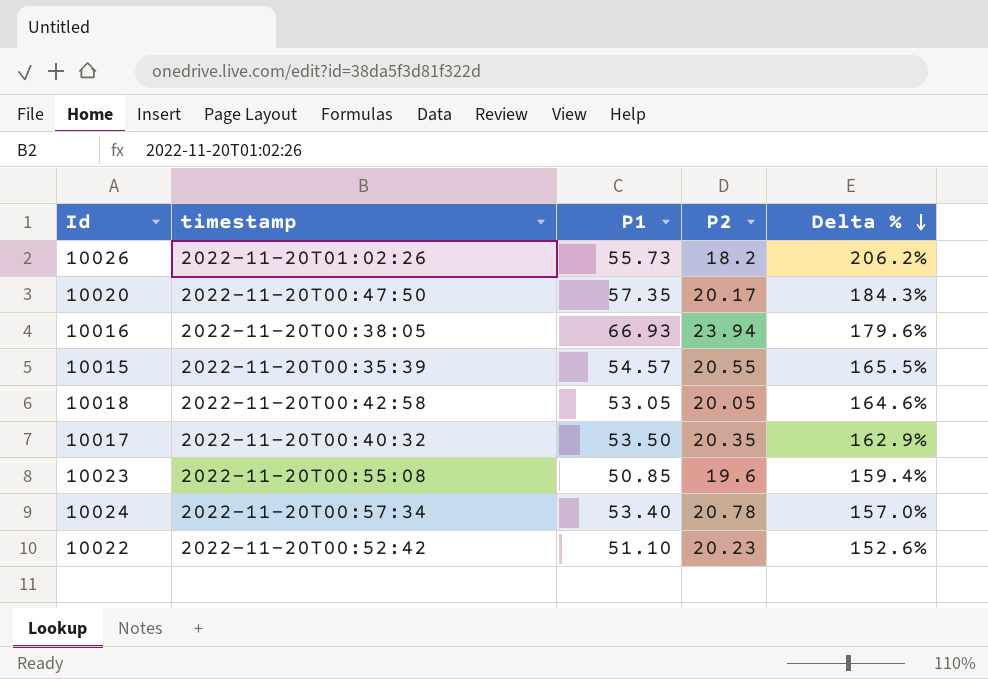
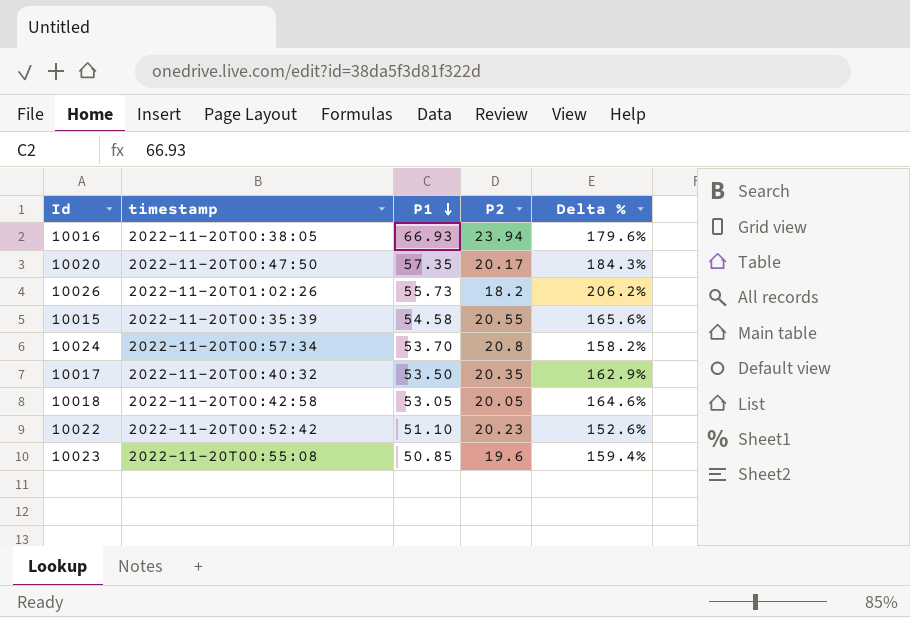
row order: Delta % descending -> P1 descending
10015 | P1: 54.57 -> 54.58
10015 | Delta %: 165.5% -> 165.6%
10024 | P1: 53.40 -> 53.70
10024 | P2: 20.78 -> 20.8
10024 | Delta %: 157.0% -> 158.2%

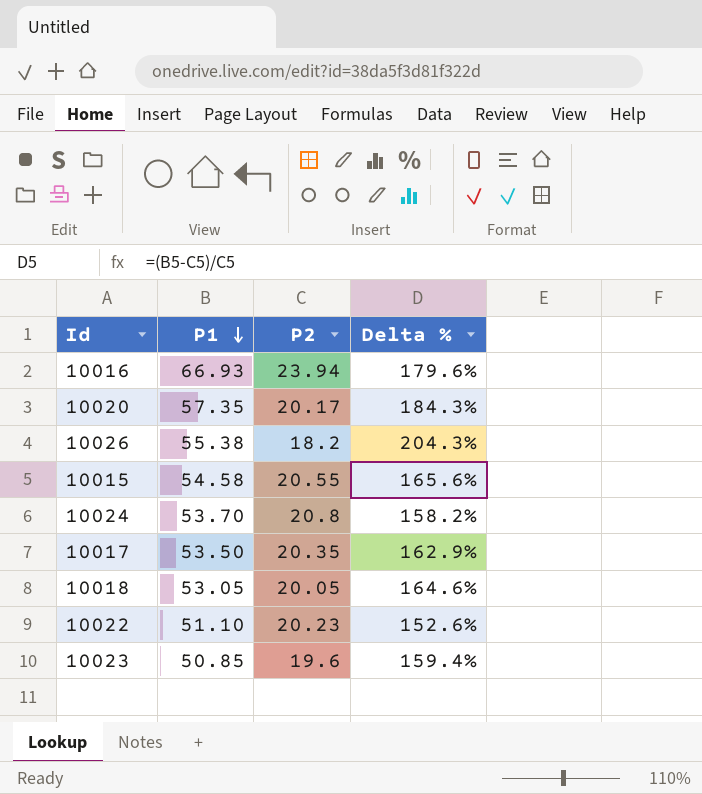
column timestamp | position: 2 -> none
10026 | P1: 55.73 -> 55.38
10026 | Delta %: 206.2% -> 204.3%

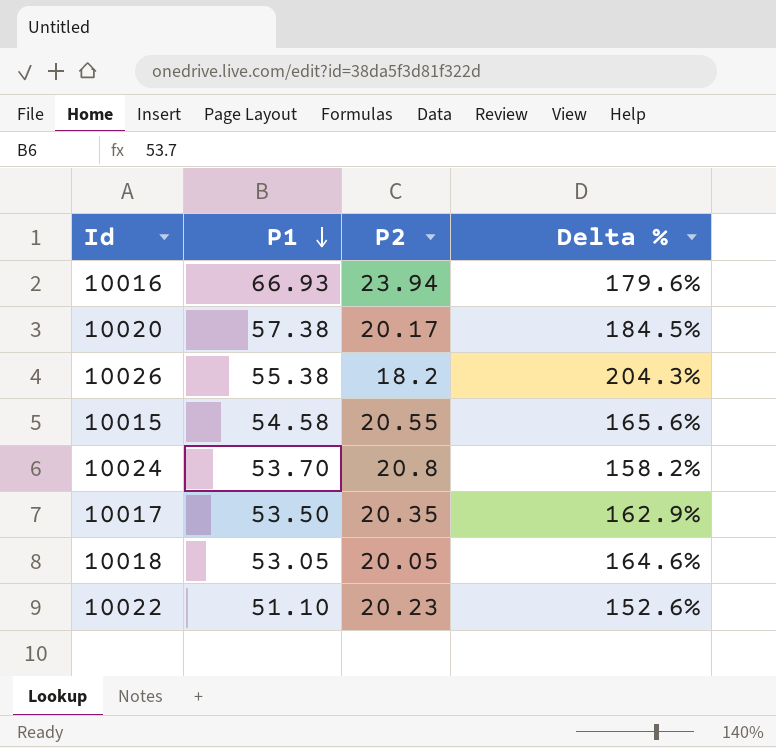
row 10023: 50.85 | 19.6 | 159.4% -> none
10020 | P1: 57.35 -> 57.38
10020 | Delta %: 184.3% -> 184.5%

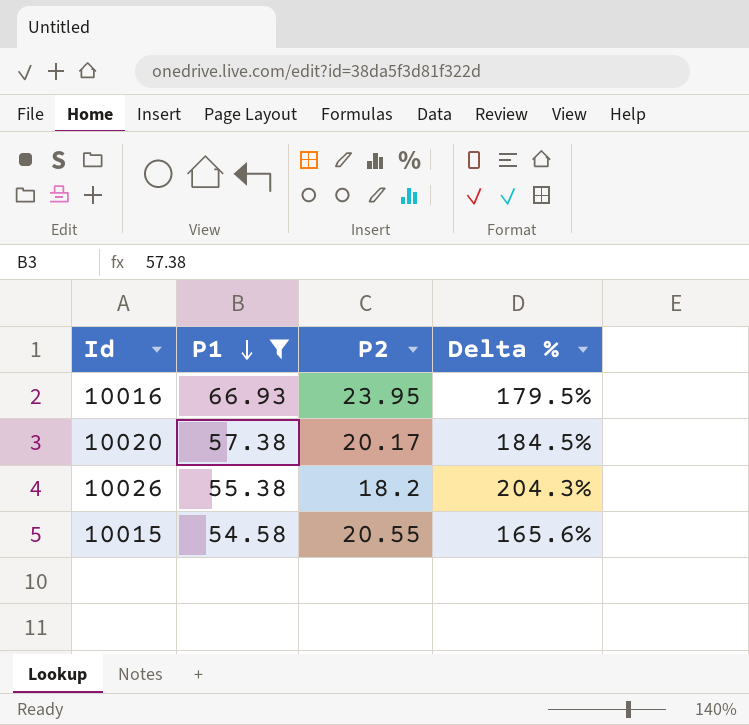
filter: none -> P1 >= 54.58
10016 | P2: 23.94 -> 23.95
10016 | Delta %: 179.6% -> 179.5%

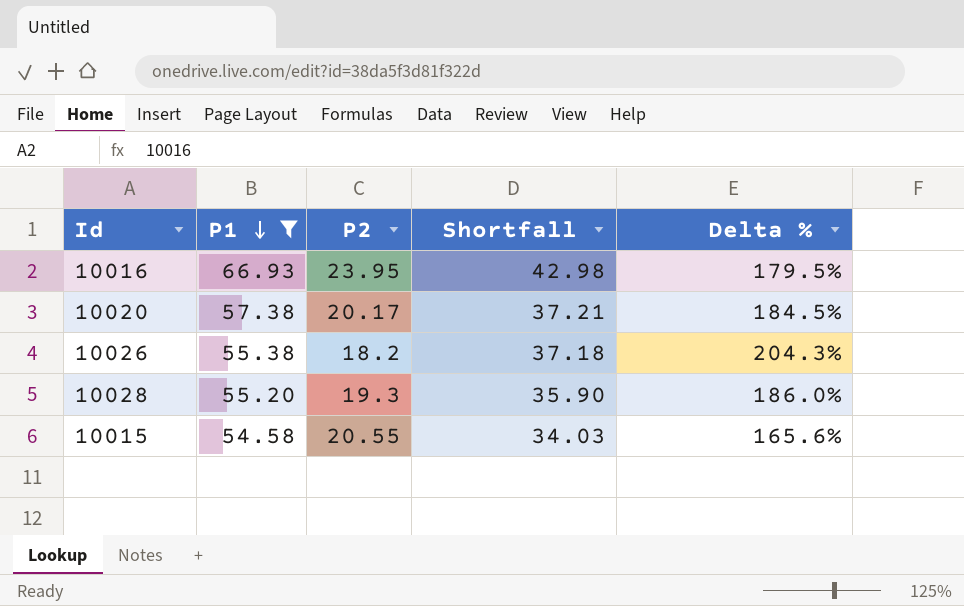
column Shortfall | formula: none -> [P1] - [P2]
row 10028: none -> 55.20 | 19.3 | 35.90 | 186.0%

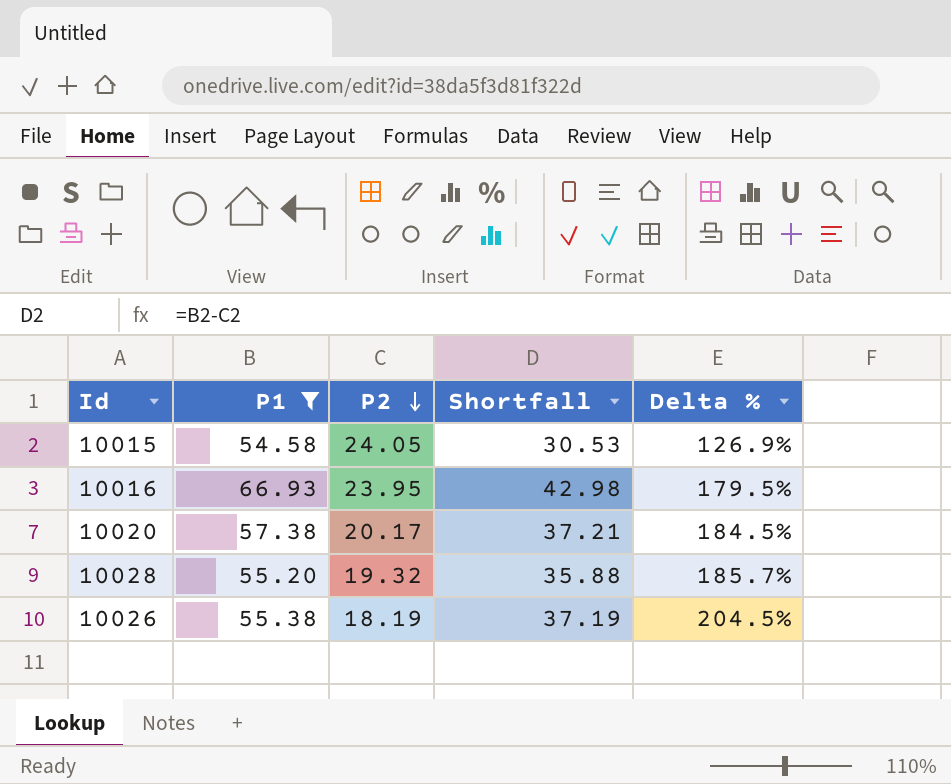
row order: P1 descending -> P2 descending
10015 | P2: 20.55 -> 24.05
10015 | Shortfall: 34.03 -> 30.53
10015 | Delta %: 165.6% -> 126.9%
10028 | P2: 19.3 -> 19.32
10028 | Shortfall: 35.90 -> 35.88
10028 | Delta %: 186.0% -> 185.7%
10026 | P2: 18.2 -> 18.19
10026 | Shortfall: 37.18 -> 37.19
10026 | Delta %: 204.3% -> 204.5%

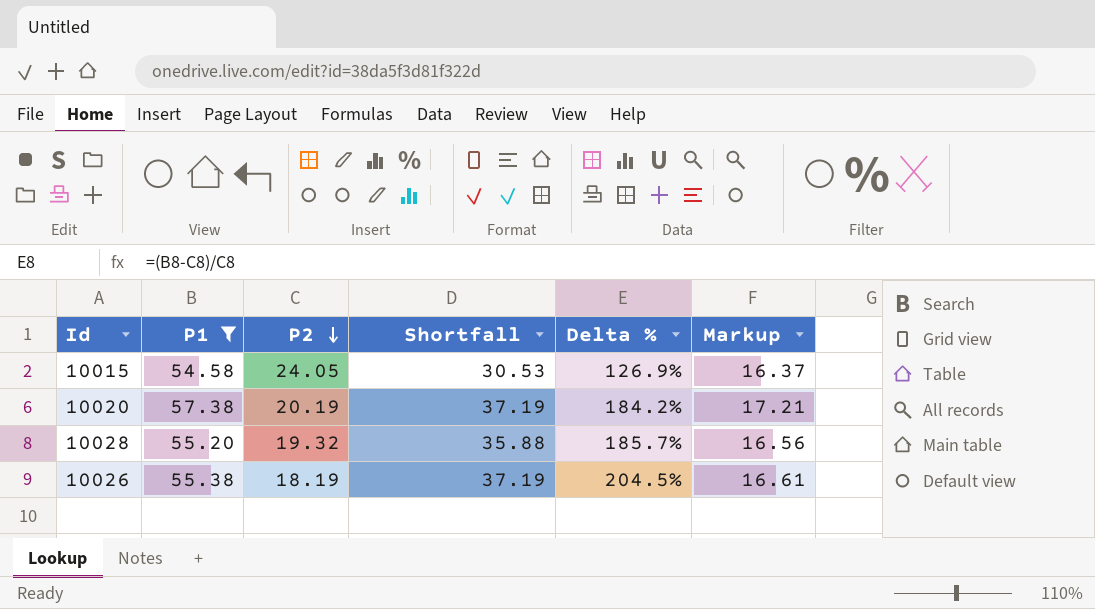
column Markup | formula: none -> [P1] * 0.3
row 10016: 66.93 | 23.95 | 42.98 | 179.5% -> none
10020 | P2: 20.17 -> 20.19
10020 | Shortfall: 37.21 -> 37.19
10020 | Delta %: 184.5% -> 184.2%

